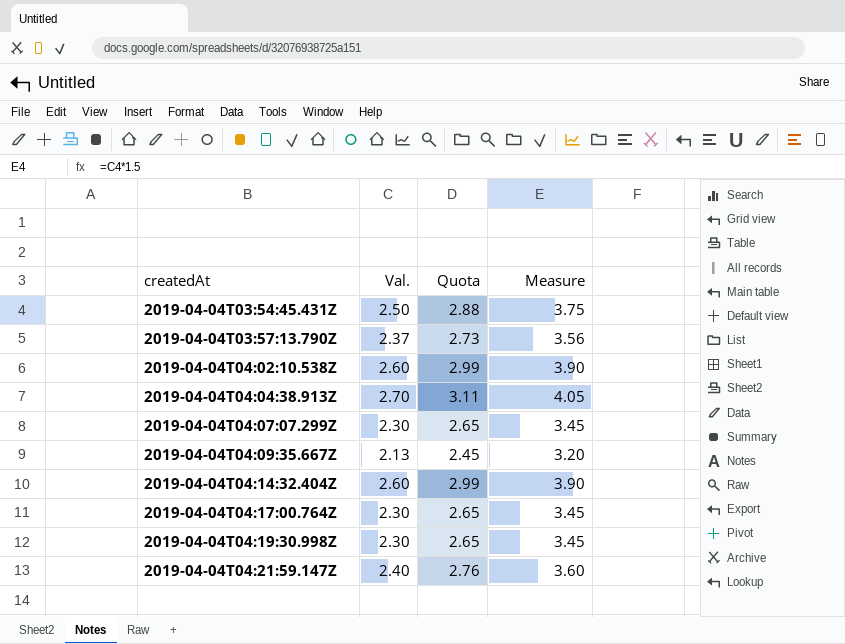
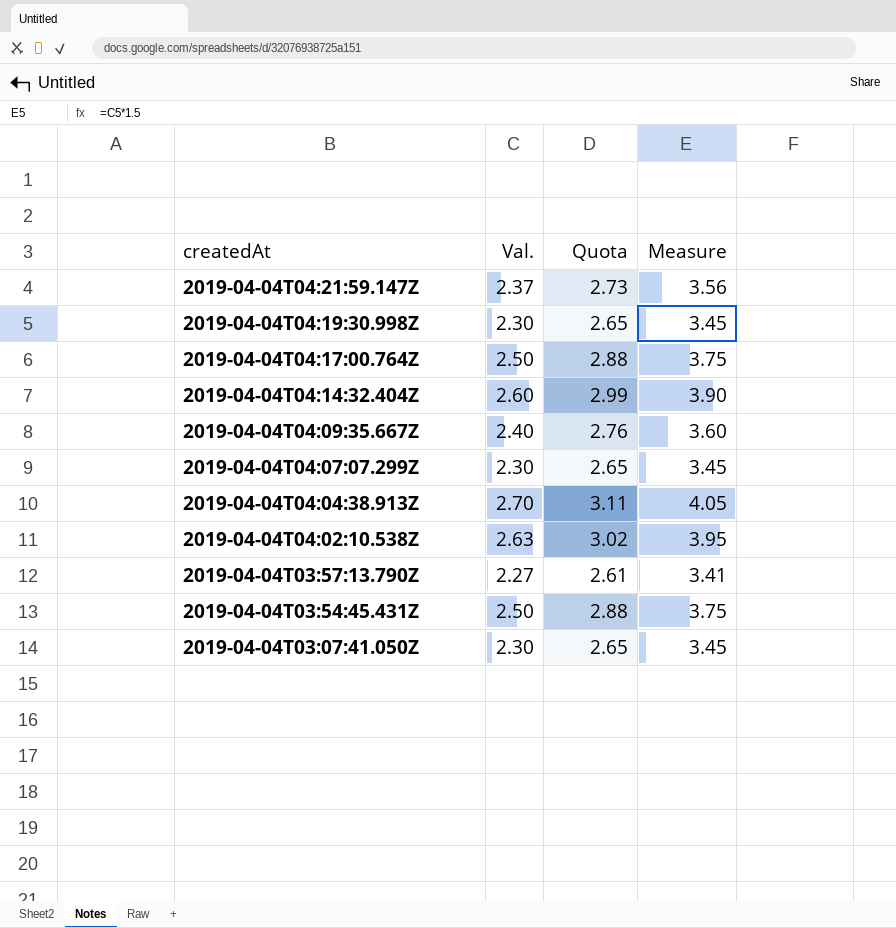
row order: createdAt ascending -> createdAt descending
2019-04-04T04:21:59.147Z | Val.: 2.40 -> 2.37
2019-04-04T04:21:59.147Z | Quota: 2.76 -> 2.73
2019-04-04T04:21:59.147Z | Measure: 3.60 -> 3.56
2019-04-04T04:17:00.764Z | Val.: 2.30 -> 2.50
2019-04-04T04:17:00.764Z | Quota: 2.65 -> 2.88
2019-04-04T04:17:00.764Z | Measure: 3.45 -> 3.75
2019-04-04T04:09:35.667Z | Val.: 2.13 -> 2.40
2019-04-04T04:09:35.667Z | Quota: 2.45 -> 2.76
2019-04-04T04:09:35.667Z | Measure: 3.20 -> 3.60
2019-04-04T04:02:10.538Z | Val.: 2.60 -> 2.63
2019-04-04T04:02:10.538Z | Quota: 2.99 -> 3.02
2019-04-04T04:02:10.538Z | Measure: 3.90 -> 3.95
2019-04-04T03:57:13.790Z | Val.: 2.37 -> 2.27
2019-04-04T03:57:13.790Z | Quota: 2.73 -> 2.61
2019-04-04T03:57:13.790Z | Measure: 3.56 -> 3.41
row 2019-04-04T03:07:41.050Z: none -> 2.30 | 2.65 | 3.45

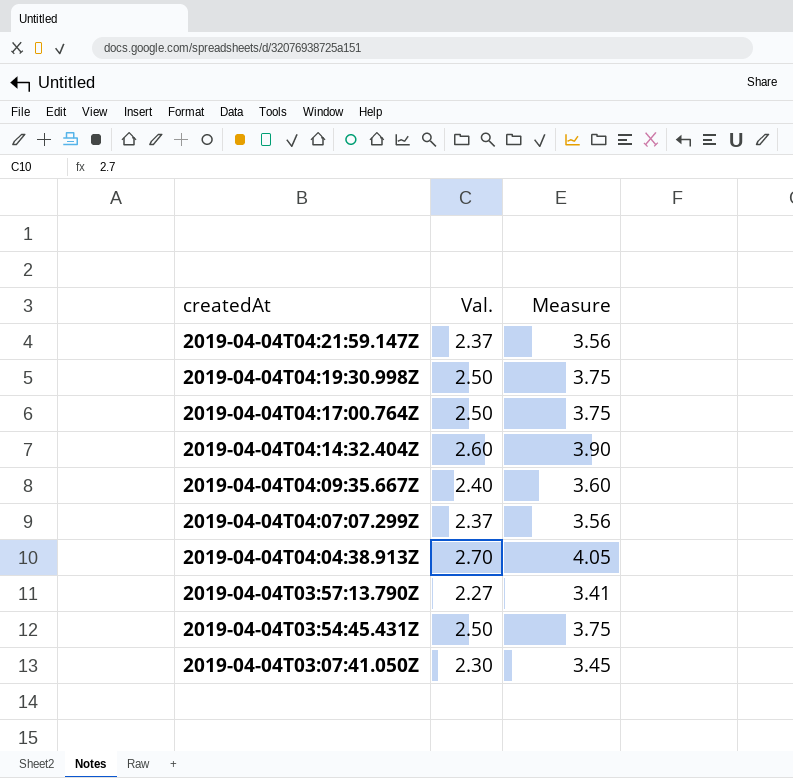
column Quota | formula: [Val.] * 1.15 -> none
row 2019-04-04T04:02:10.538Z: 2.63 | 3.02 | 3.95 -> none
2019-04-04T04:19:30.998Z | Val.: 2.30 -> 2.50
2019-04-04T04:19:30.998Z | Measure: 3.45 -> 3.75
2019-04-04T04:07:07.299Z | Val.: 2.30 -> 2.37
2019-04-04T04:07:07.299Z | Measure: 3.45 -> 3.56

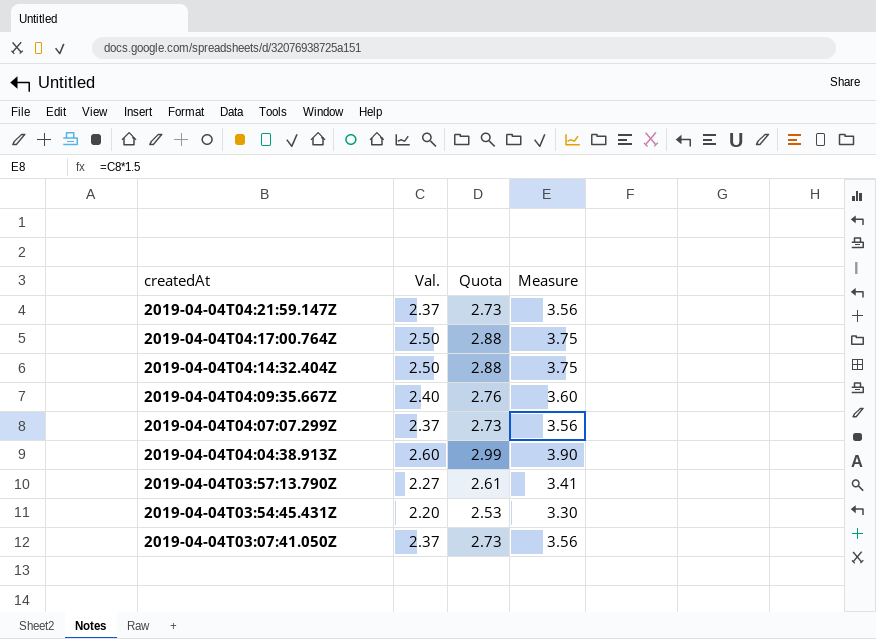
column Quota | formula: none -> [Val.] * 1.15
row 2019-04-04T04:19:30.998Z: 2.50 | 3.75 -> none
2019-04-04T04:14:32.404Z | Val.: 2.60 -> 2.50
2019-04-04T04:14:32.404Z | Measure: 3.90 -> 3.75
2019-04-04T04:04:38.913Z | Val.: 2.70 -> 2.60
2019-04-04T04:04:38.913Z | Measure: 4.05 -> 3.90
2019-04-04T03:54:45.431Z | Val.: 2.50 -> 2.20
2019-04-04T03:54:45.431Z | Measure: 3.75 -> 3.30
2019-04-04T03:07:41.050Z | Val.: 2.30 -> 2.37
2019-04-04T03:07:41.050Z | Measure: 3.45 -> 3.56

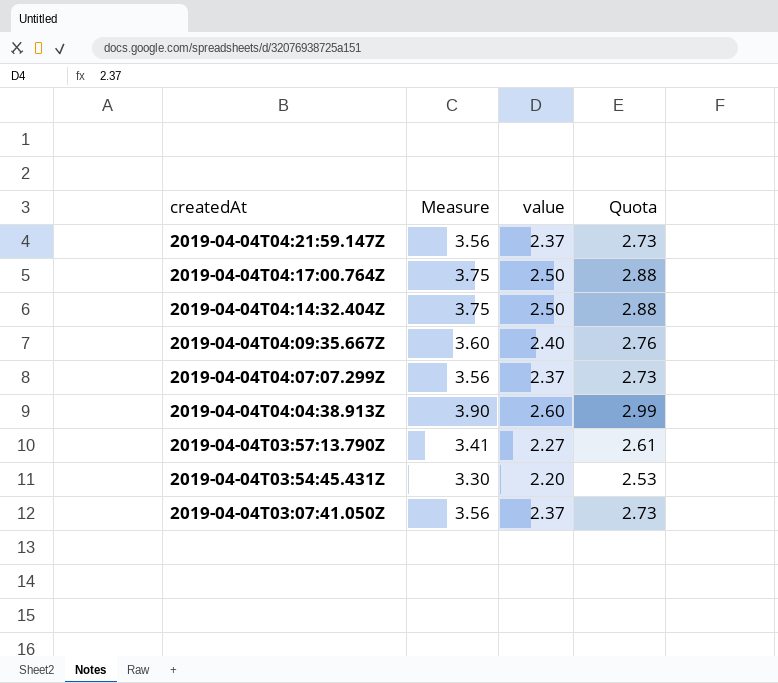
column Measure | position: 4 -> 2
column name: Val. -> value

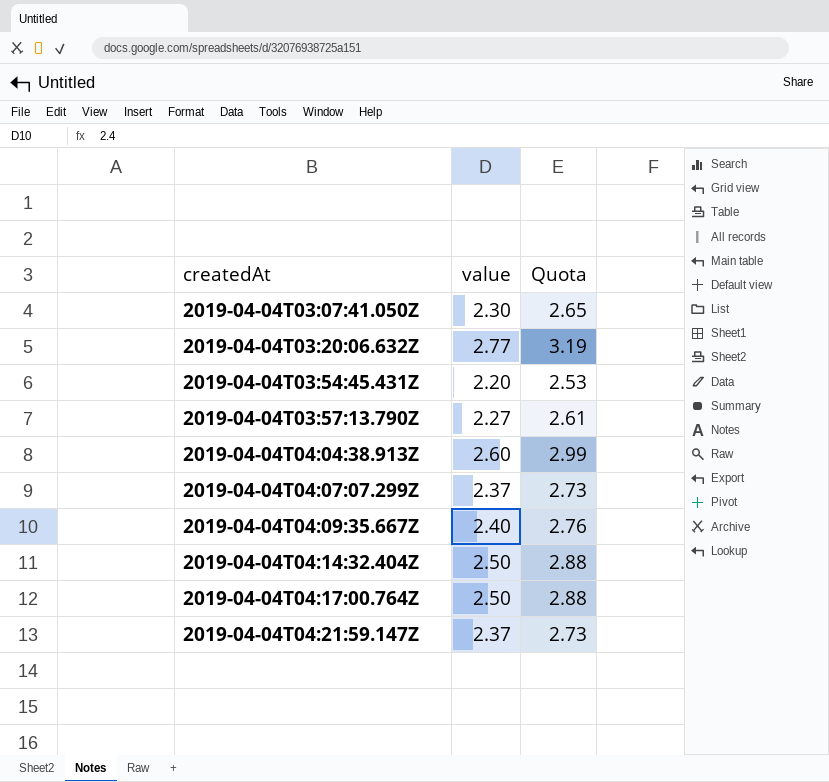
row order: createdAt descending -> createdAt ascending
column Measure | formula: [value] * 1.5 -> none
2019-04-04T03:07:41.050Z | value: 2.37 -> 2.30
2019-04-04T03:07:41.050Z | Quota: 2.73 -> 2.65
row 2019-04-04T03:20:06.632Z: none -> 2.77 | 3.19

